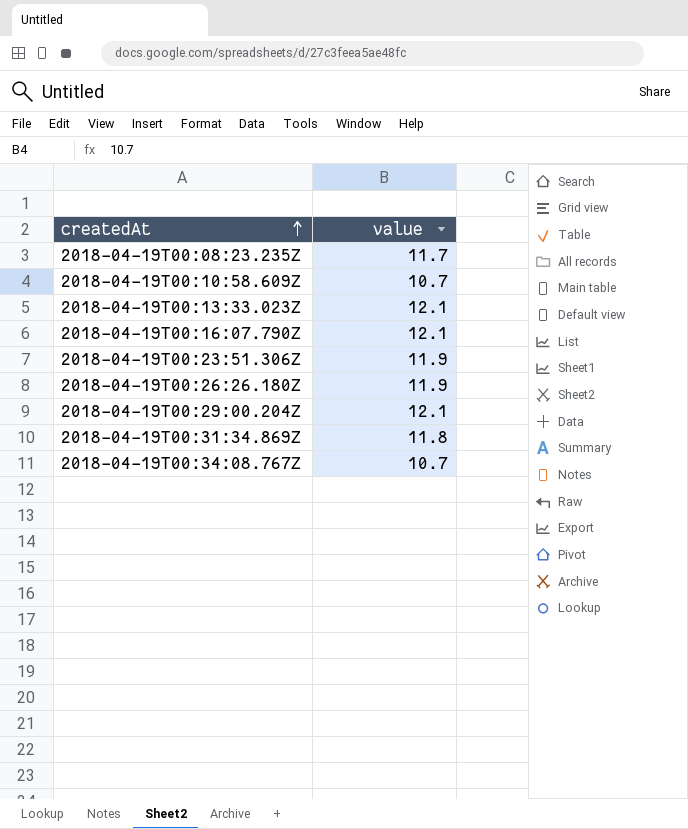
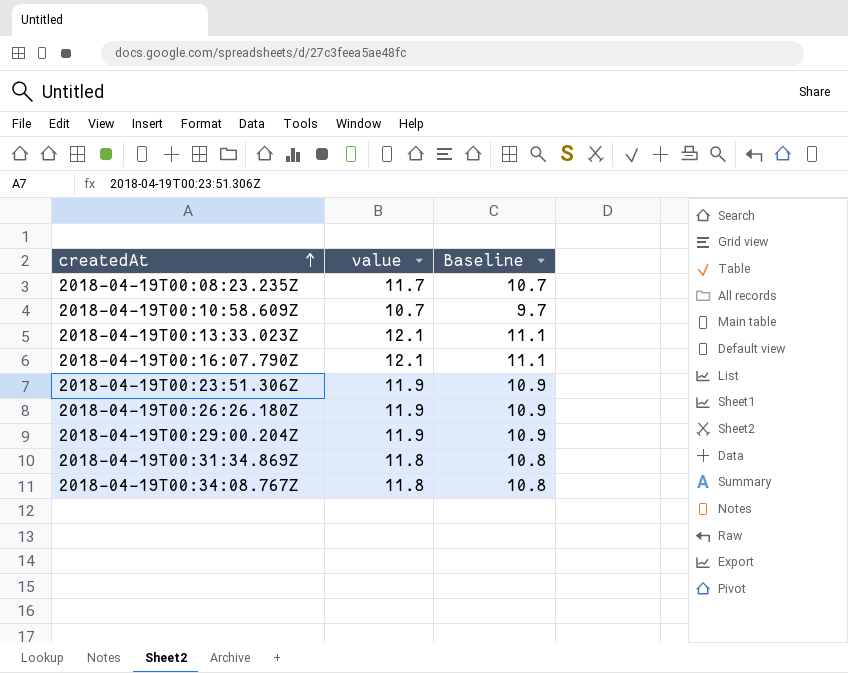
column Baseline | formula: none -> [value] - 1
2018-04-19T00:29:00.204Z | value: 12.1 -> 11.9
2018-04-19T00:34:08.767Z | value: 10.7 -> 11.8

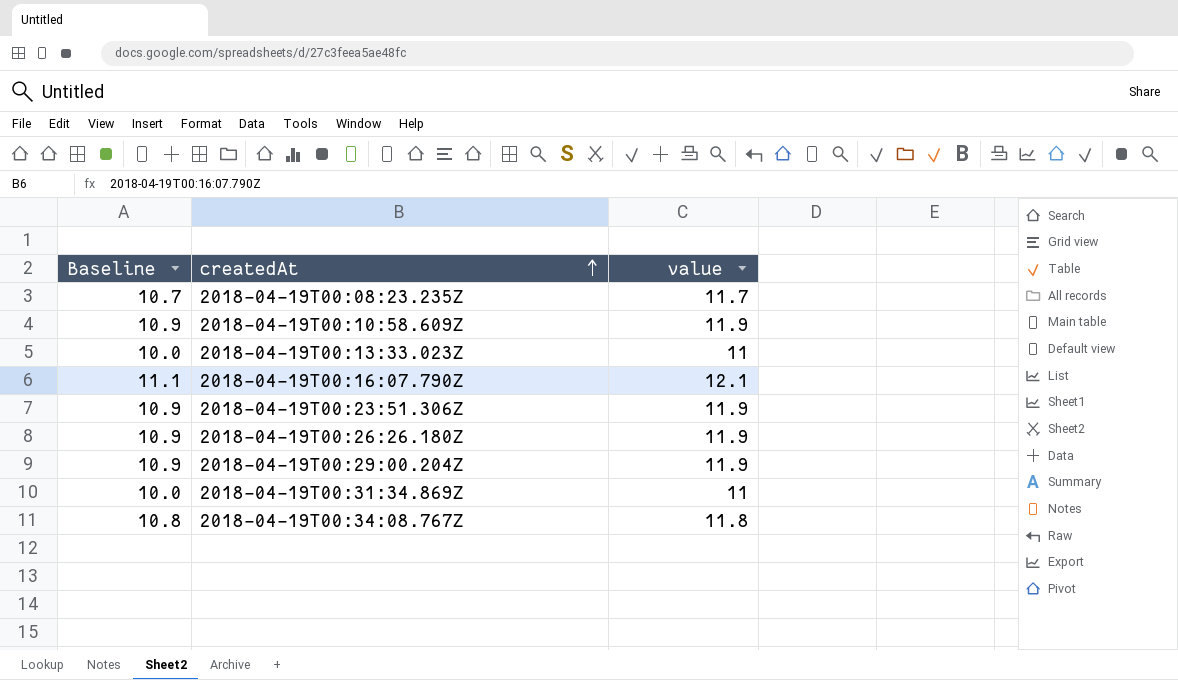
column Baseline | position: 3 -> 1
2018-04-19T00:10:58.609Z | Baseline: 9.7 -> 10.9
2018-04-19T00:10:58.609Z | value: 10.7 -> 11.9
2018-04-19T00:13:33.023Z | Baseline: 11.1 -> 10.0
2018-04-19T00:13:33.023Z | value: 12.1 -> 11
2018-04-19T00:31:34.869Z | Baseline: 10.8 -> 10.0
2018-04-19T00:31:34.869Z | value: 11.8 -> 11

